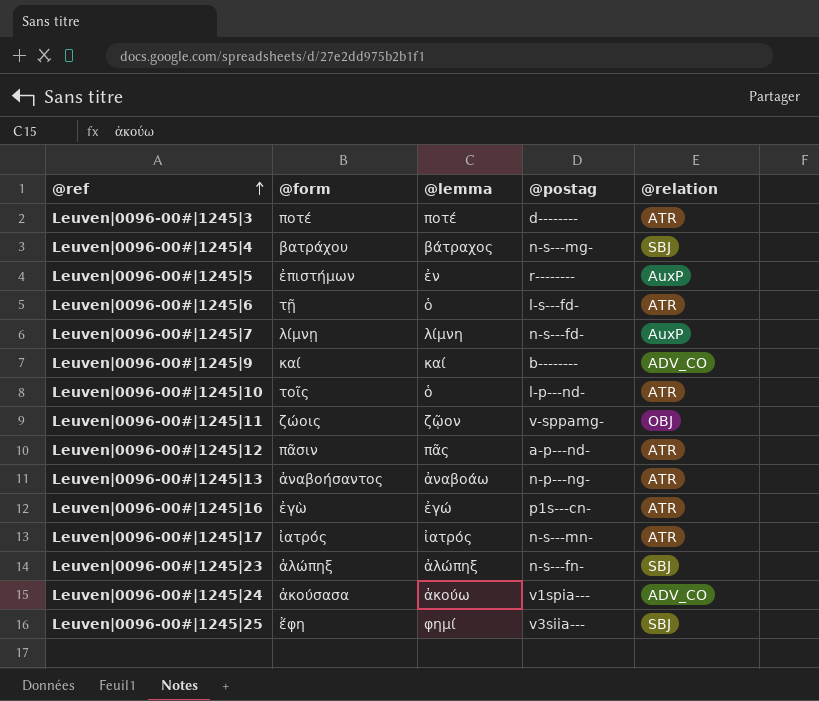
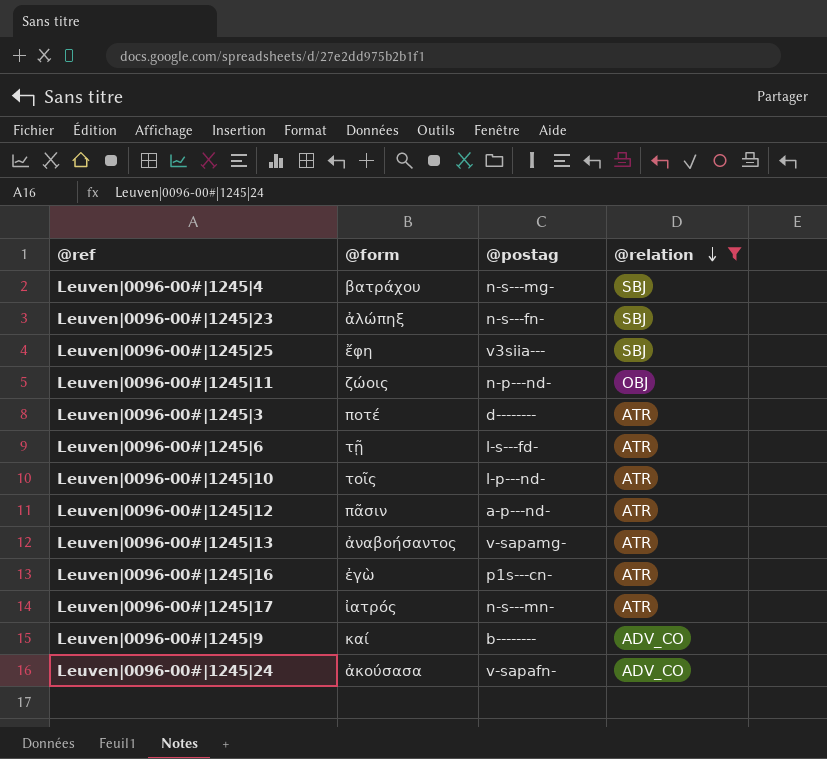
filter: none -> @relation != AuxP
row order: @ref ascending -> @relation descending
column @lemma | position: 3 -> none
Leuven|0096-00#|1245|11 | @postag: v-sppamg- -> n-p---nd-
Leuven|0096-00#|1245|13 | @postag: n-p---ng- -> v-sapamg-
Leuven|0096-00#|1245|24 | @postag: v1spia--- -> v-sapafn-

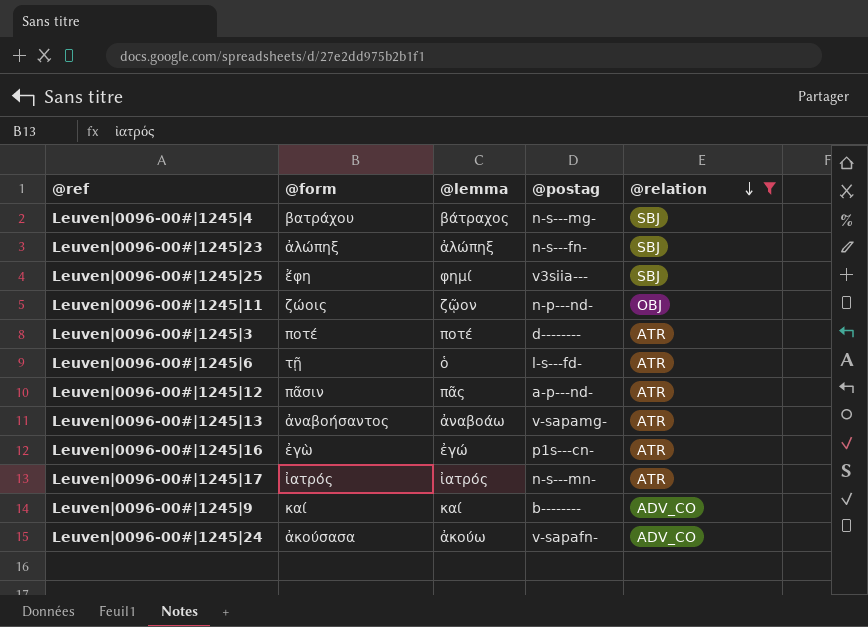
column @lemma | position: none -> 3
row Leuven|0096-00#|1245|10: τοῖς | l-p---nd- | ATR -> none

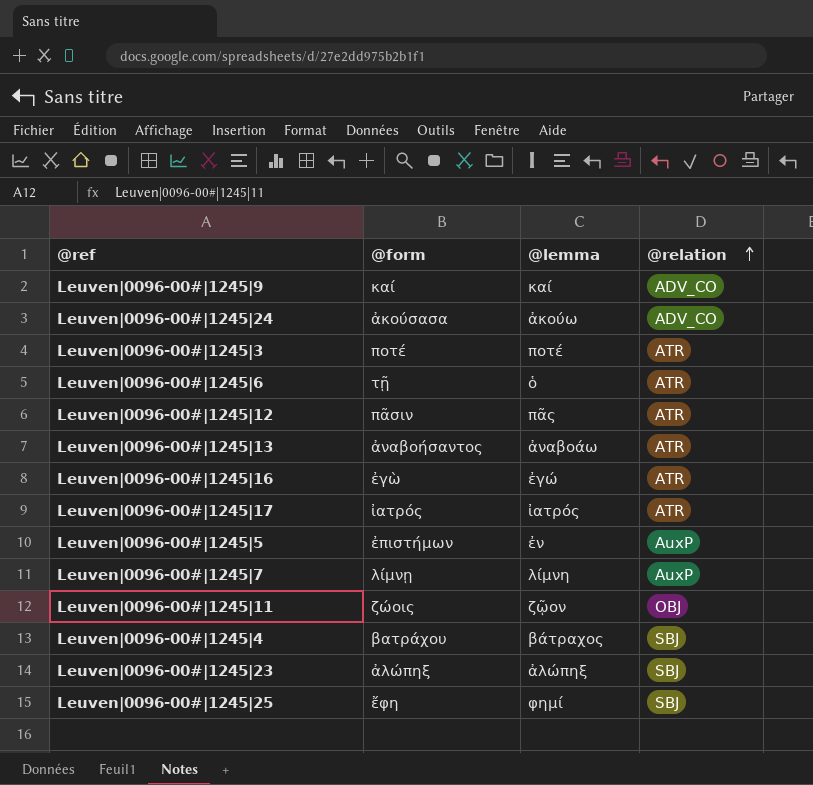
filter: @relation != AuxP -> none
row order: @relation descending -> @relation ascending
column @postag | position: 4 -> none

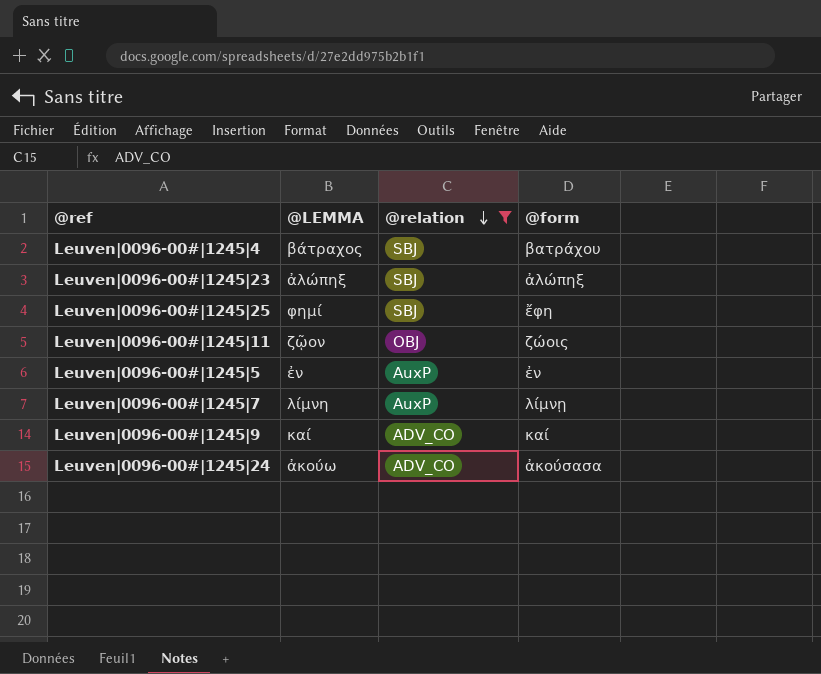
filter: none -> @relation != ATR
row order: @relation ascending -> @relation descending
column name: @lemma -> @LEMMA
column @form | position: 2 -> 4
Leuven|0096-00#|1245|5 | @form: ἐπιστήμων -> ἐν

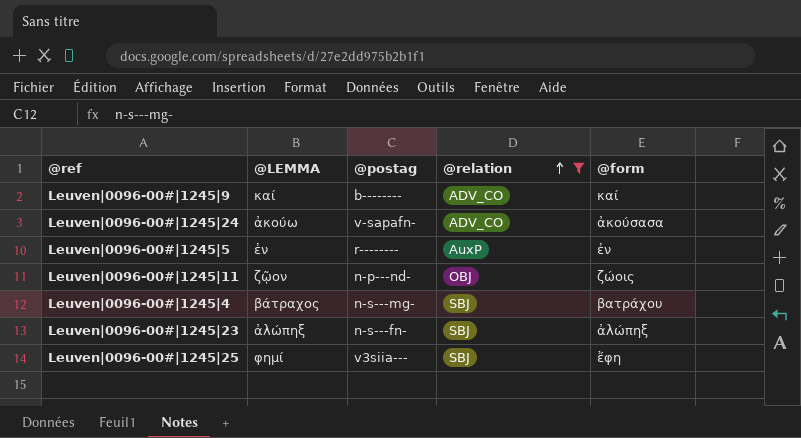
row order: @relation descending -> @relation ascending
column @postag | position: none -> 3
row Leuven|0096-00#|1245|7: λίμνη | AuxP | λίμνῃ -> none

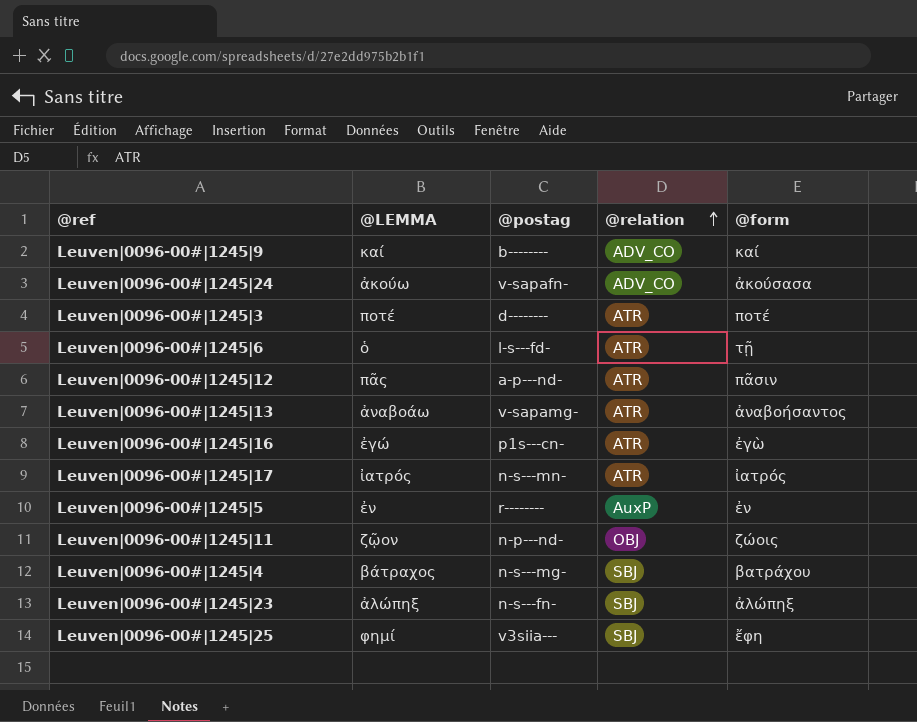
filter: @relation != ATR -> none

